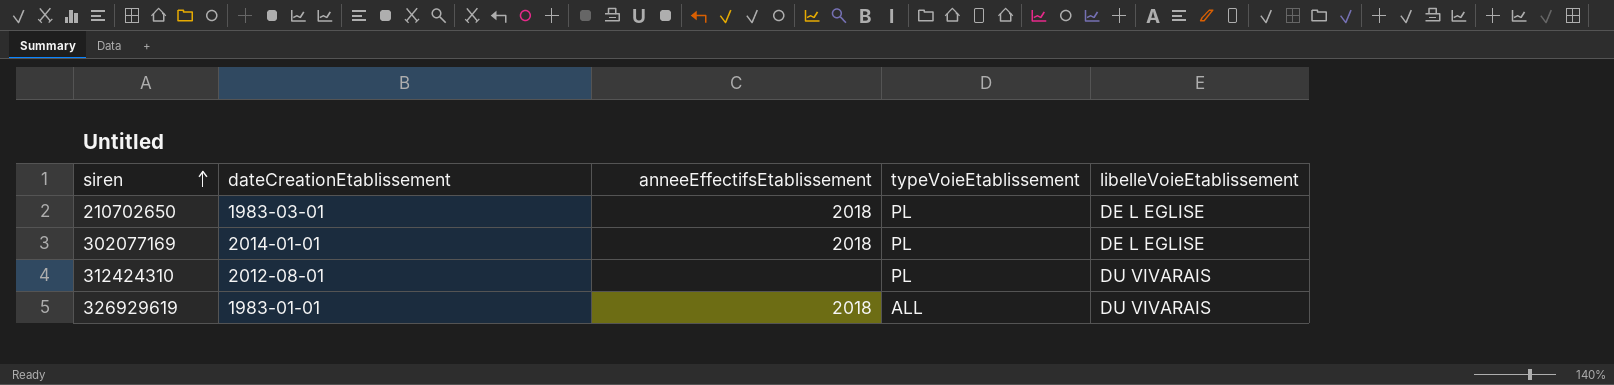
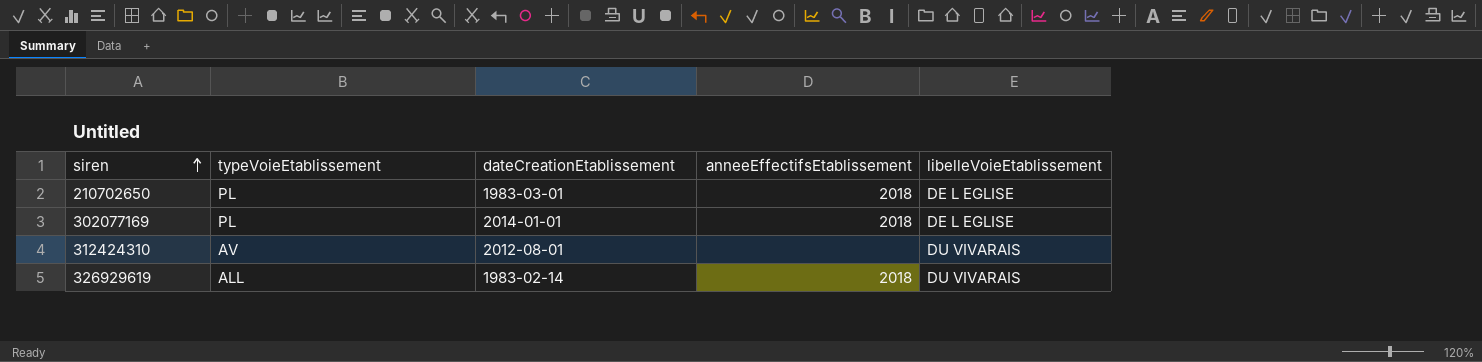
column typeVoieEtablissement | position: 4 -> 2
312424310 | typeVoieEtablissement: PL -> AV
326929619 | dateCreationEtablissement: 1983-01-01 -> 1983-02-14

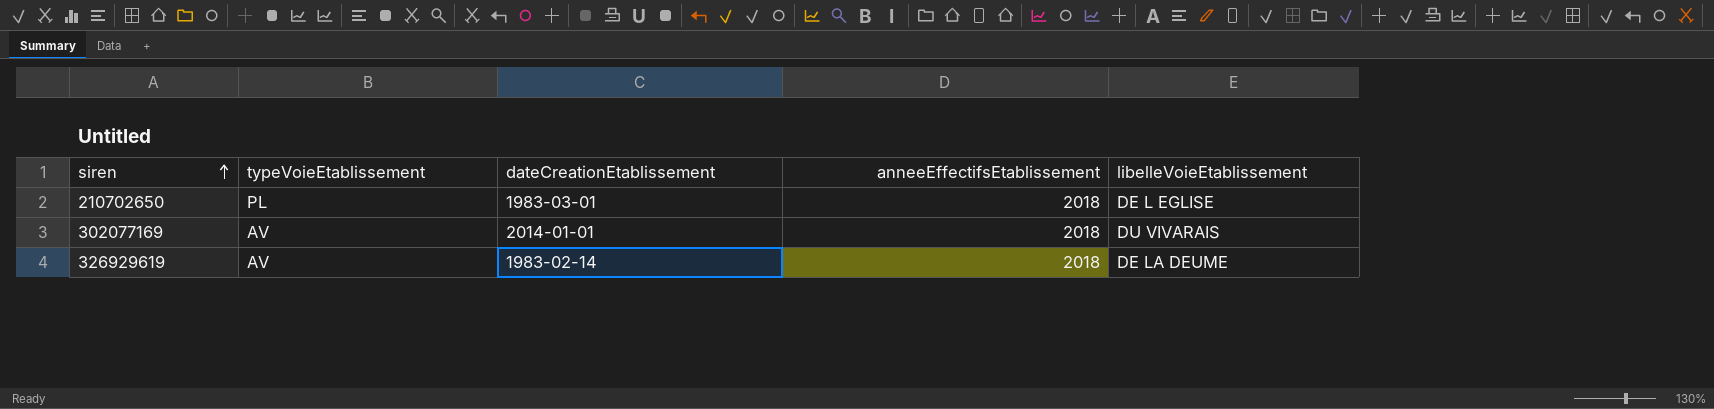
row 312424310: AV | 2012-08-01 | none | DU VIVARAIS -> none
302077169 | typeVoieEtablissement: PL -> AV
302077169 | libelleVoieEtablissement: DE L EGLISE -> DU VIVARAIS
326929619 | typeVoieEtablissement: ALL -> AV
326929619 | libelleVoieEtablissement: DU VIVARAIS -> DE LA DEUME

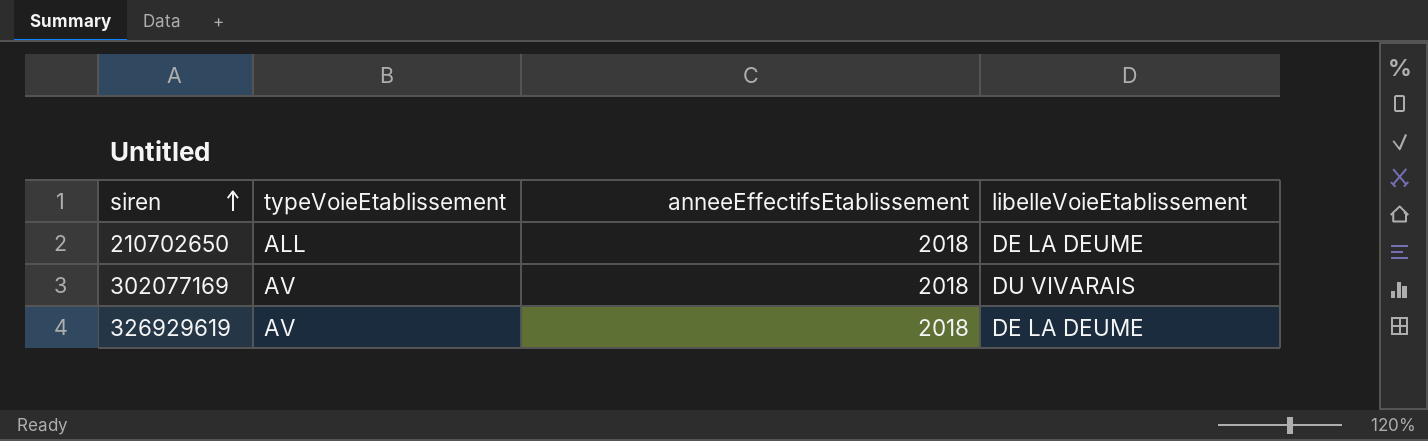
column dateCreationEtablissement | position: 3 -> none
210702650 | typeVoieEtablissement: PL -> ALL
210702650 | libelleVoieEtablissement: DE L EGLISE -> DE LA DEUME

